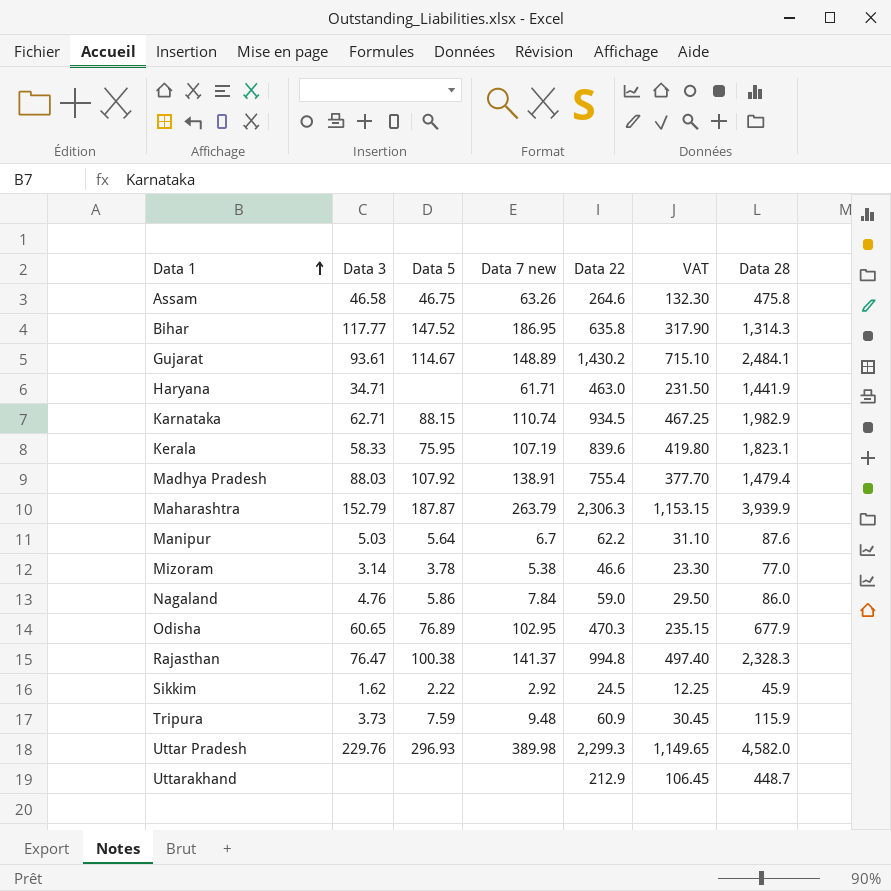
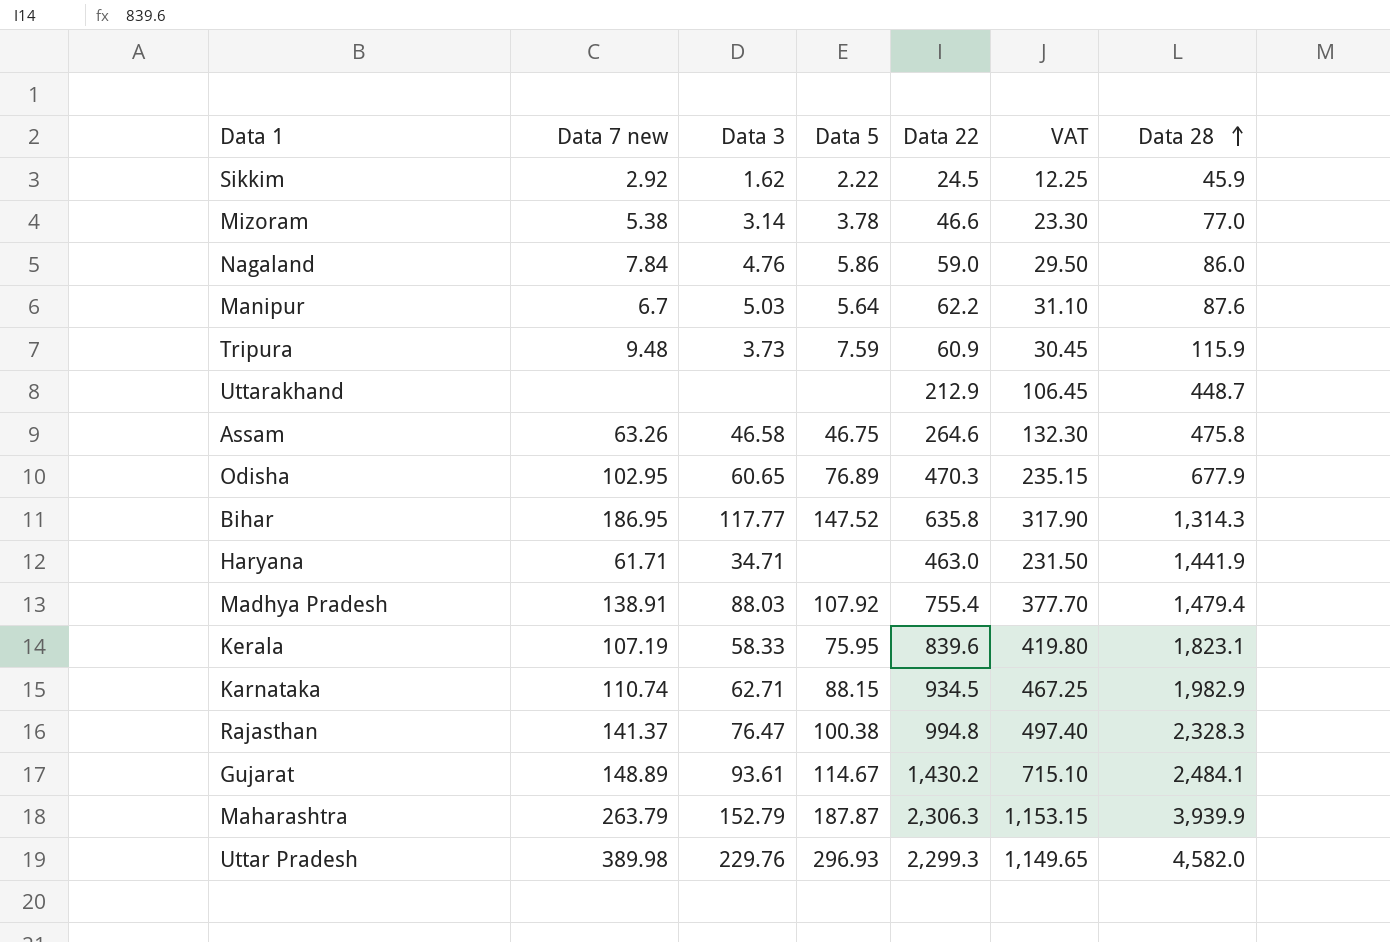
row order: Data 1 ascending -> Data 28 ascending
column Data 7 new | position: 4 -> 2

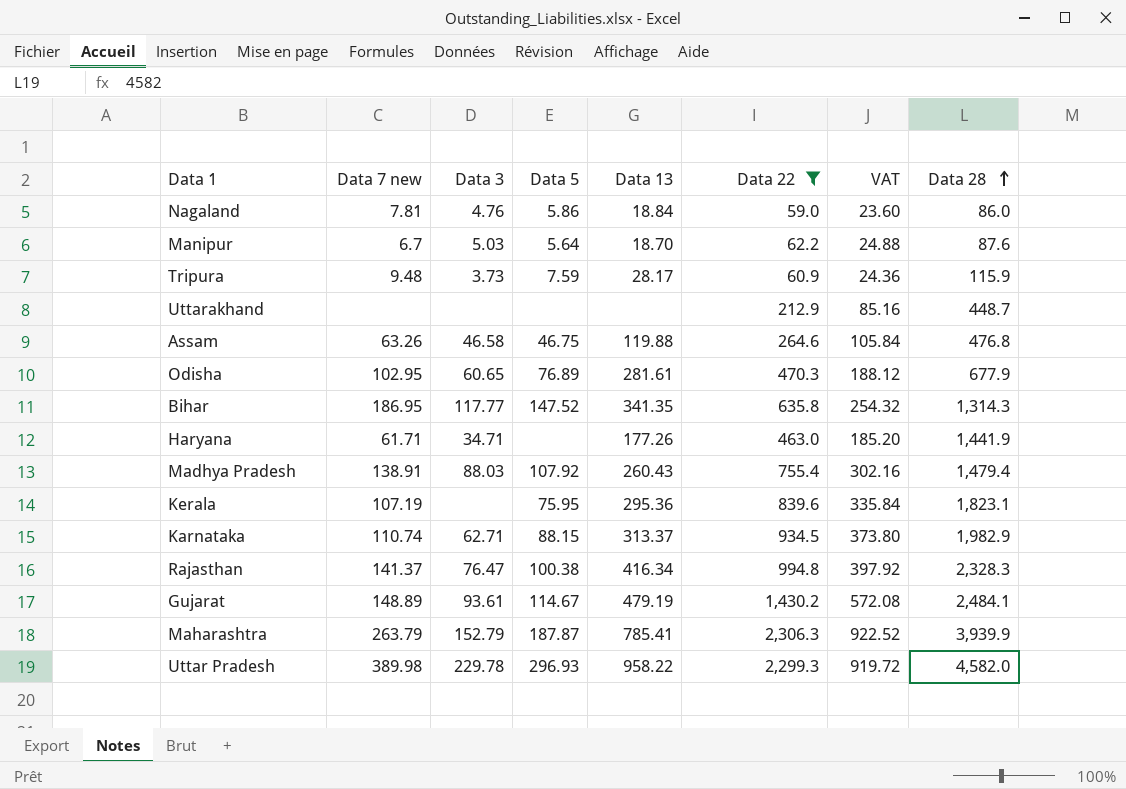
filter: none -> Data 22 >= 59.0
column Data 13 | position: none -> 5
column VAT | formula: [Data 22] * 0.5 -> [Data 22] * 0.4
Nagaland | Data 7 new: 7.84 -> 7.81
Assam | Data 28: 475.8 -> 476.8
Kerala | Data 3: 58.33 -> none
Uttar Pradesh | Data 3: 229.76 -> 229.78

